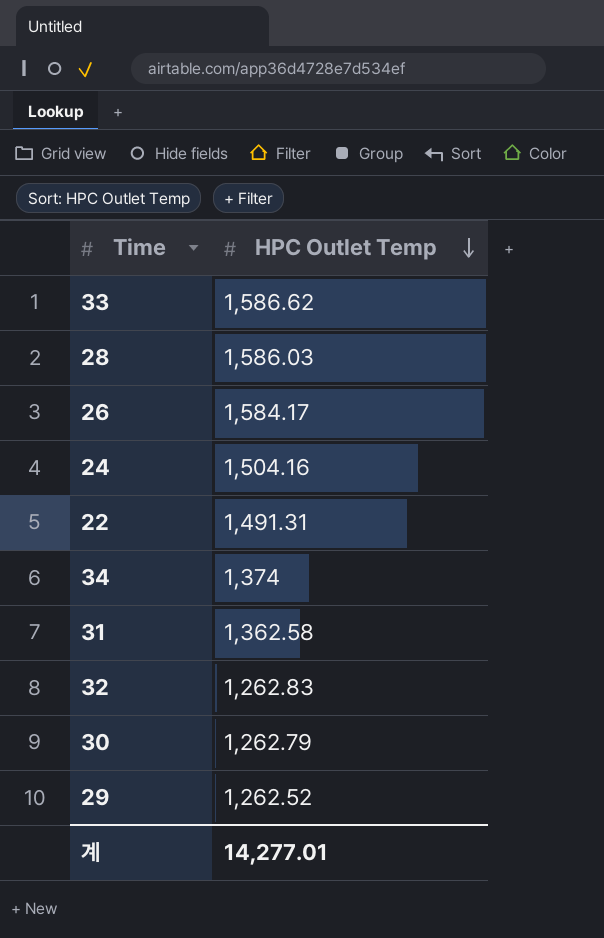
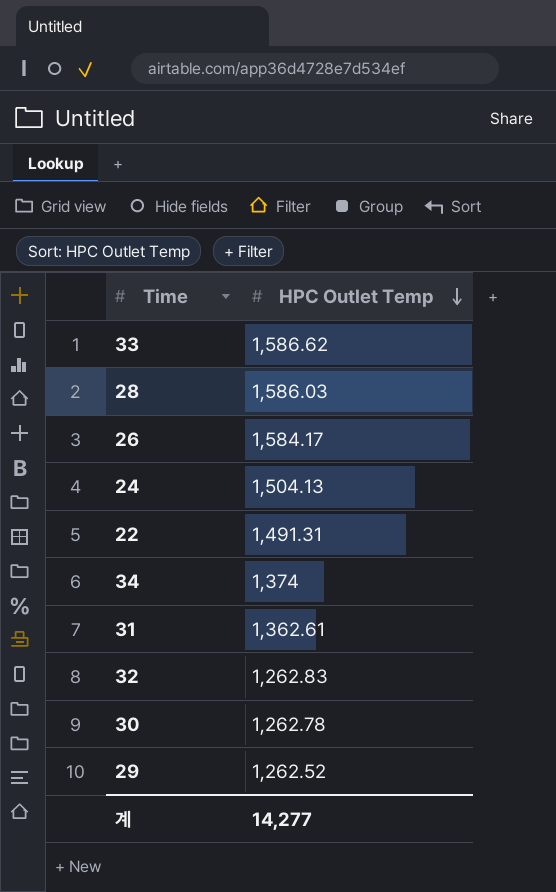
24 | HPC Outlet Temp: 1,504.16 -> 1,504.13
31 | HPC Outlet Temp: 1,362.58 -> 1,362.61
30 | HPC Outlet Temp: 1,262.79 -> 1,262.78
계 | HPC Outlet Temp: 14,277.01 -> 14,277

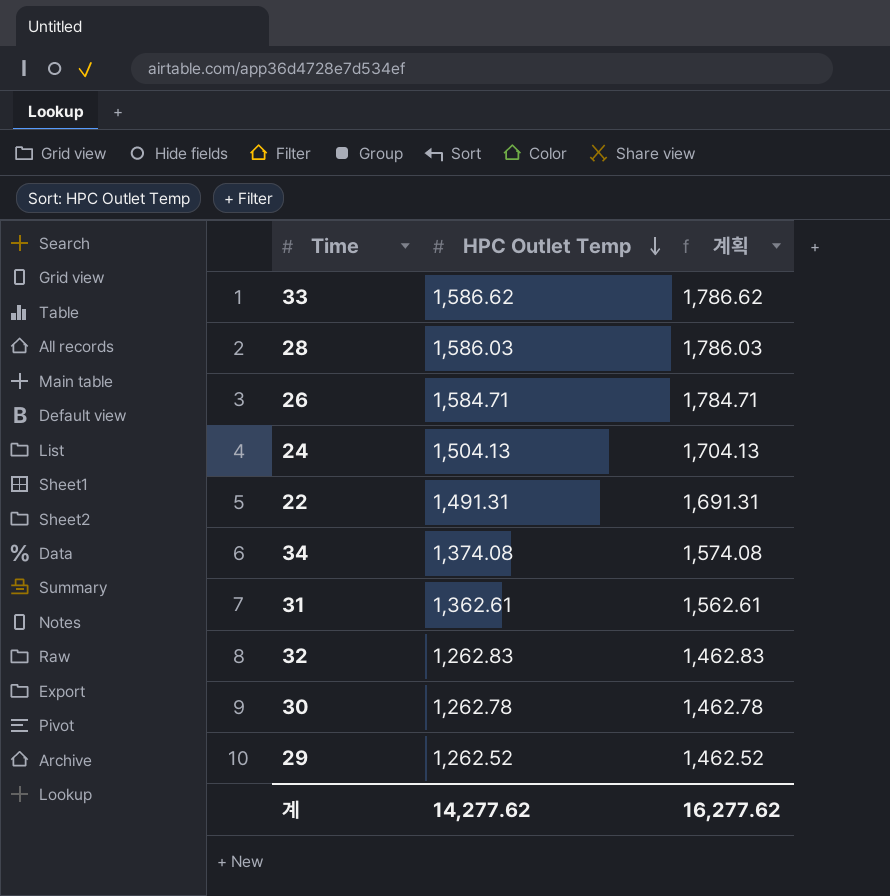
column 계획 | formula: none -> [HPC Outlet Temp] + 200
26 | HPC Outlet Temp: 1,584.17 -> 1,584.71
34 | HPC Outlet Temp: 1,374 -> 1,374.08
계 | HPC Outlet Temp: 14,277 -> 14,277.62

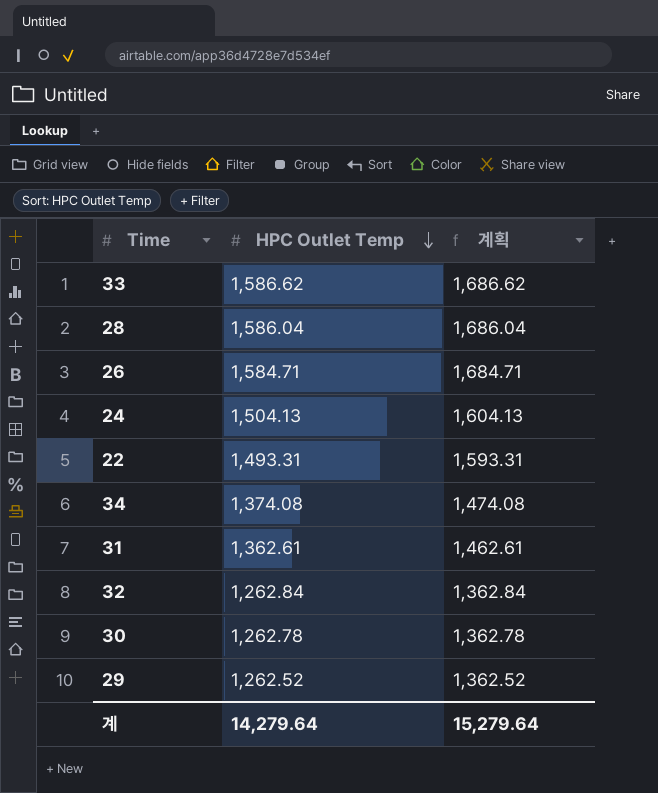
column 계획 | formula: [HPC Outlet Temp] + 200 -> [HPC Outlet Temp] + 100
28 | HPC Outlet Temp: 1,586.03 -> 1,586.04
22 | HPC Outlet Temp: 1,491.31 -> 1,493.31
32 | HPC Outlet Temp: 1,262.83 -> 1,262.84
계 | HPC Outlet Temp: 14,277.62 -> 14,279.64
계 | 계획: 16,277.62 -> 15,279.64

